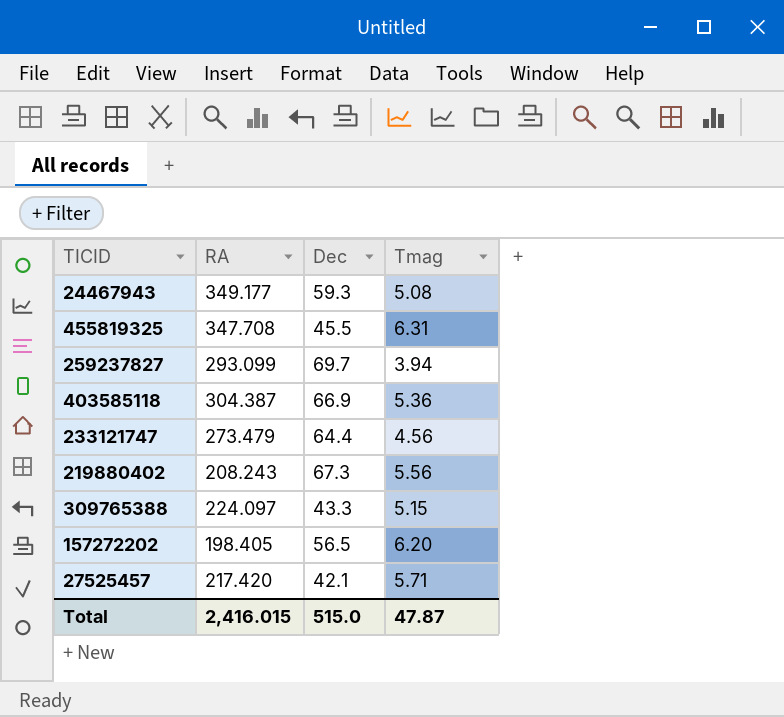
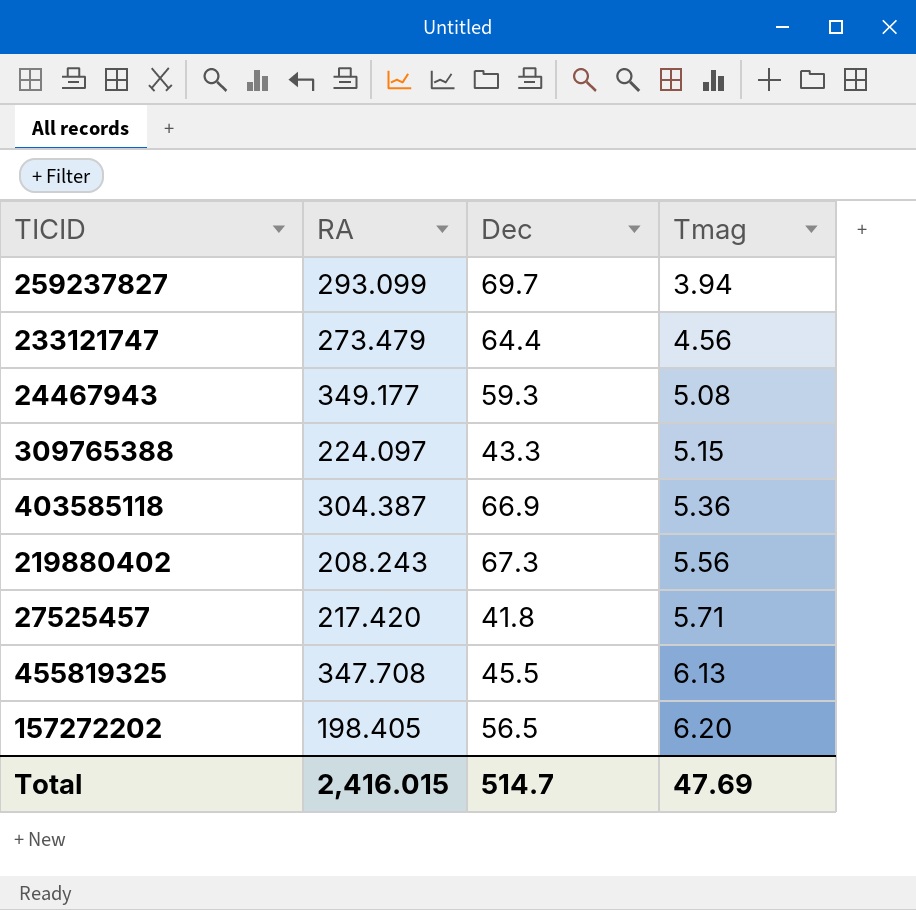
row order: none -> Tmag ascending
27525457 | Dec: 42.1 -> 41.8
455819325 | Tmag: 6.31 -> 6.13
Total | Dec: 515.0 -> 514.7
Total | Tmag: 47.87 -> 47.69

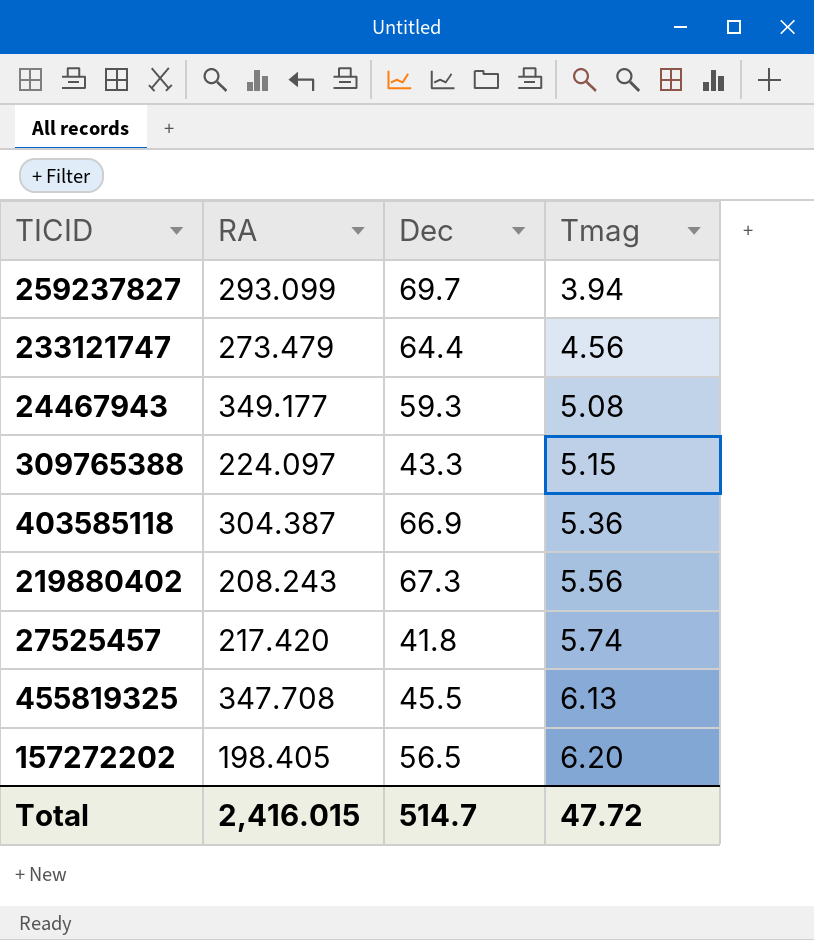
27525457 | Tmag: 5.71 -> 5.74
Total | Tmag: 47.69 -> 47.72

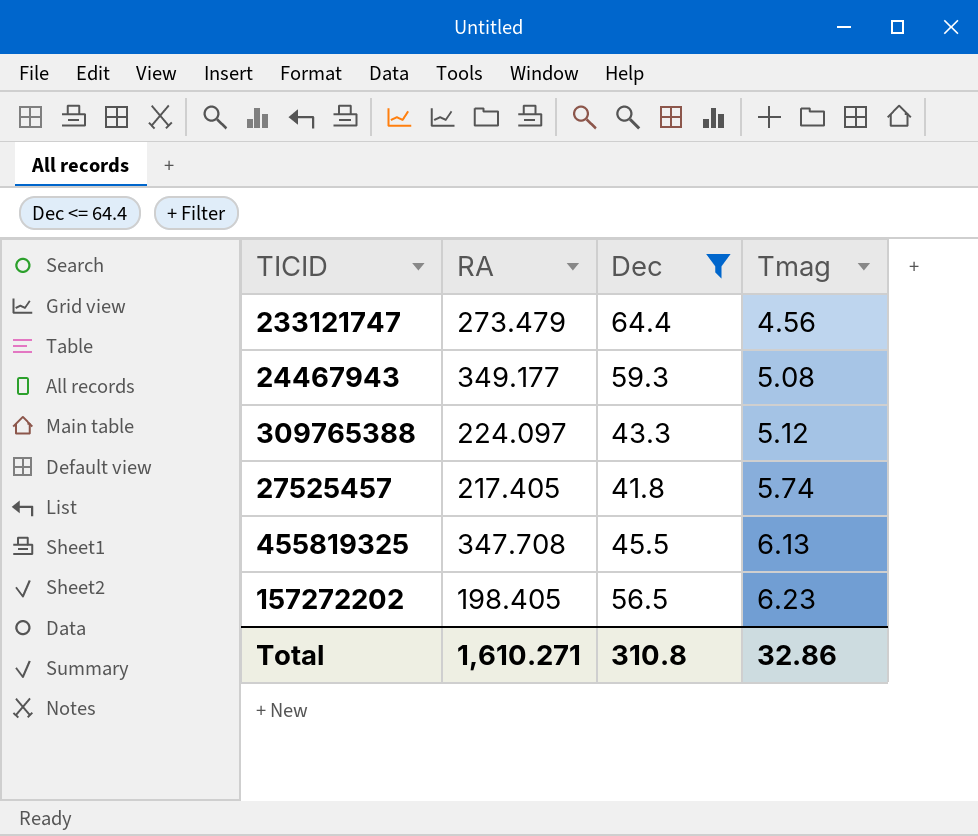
filter: none -> Dec <= 64.4
309765388 | Tmag: 5.15 -> 5.12
27525457 | RA: 217.420 -> 217.405
157272202 | Tmag: 6.20 -> 6.23
Total | RA: 2,416.015 -> 1,610.271
Total | Dec: 514.7 -> 310.8
Total | Tmag: 47.72 -> 32.86

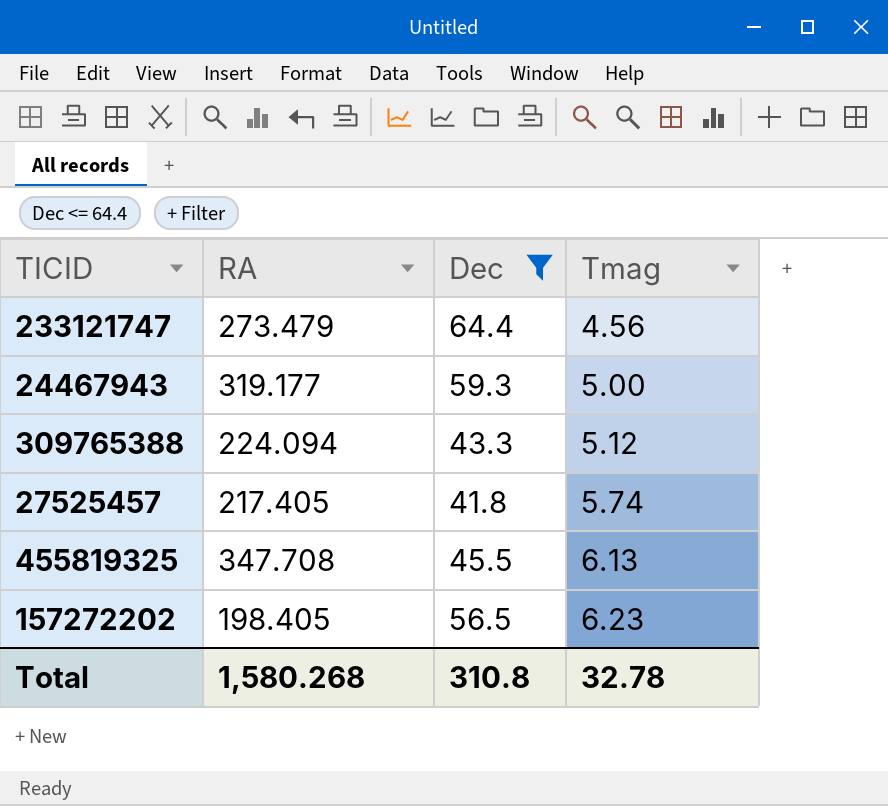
24467943 | RA: 349.177 -> 319.177
24467943 | Tmag: 5.08 -> 5.00
309765388 | RA: 224.097 -> 224.094
Total | RA: 1,610.271 -> 1,580.268
Total | Tmag: 32.86 -> 32.78

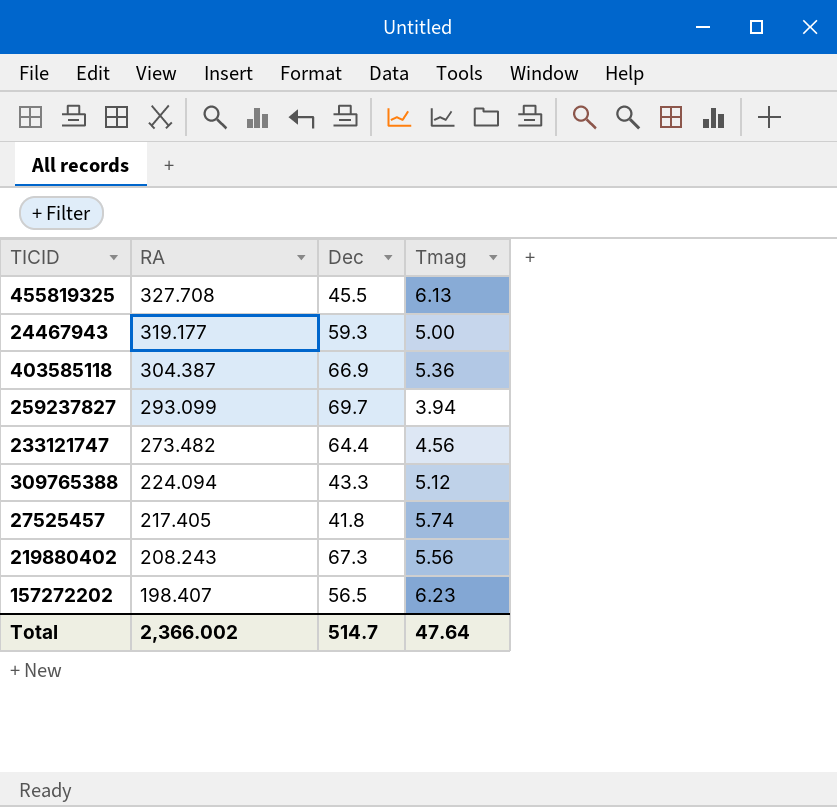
filter: Dec <= 64.4 -> none
row order: Tmag ascending -> RA descending
455819325 | RA: 347.708 -> 327.708
233121747 | RA: 273.479 -> 273.482
157272202 | RA: 198.405 -> 198.407
Total | RA: 1,580.268 -> 2,366.002
Total | Dec: 310.8 -> 514.7
Total | Tmag: 32.78 -> 47.64

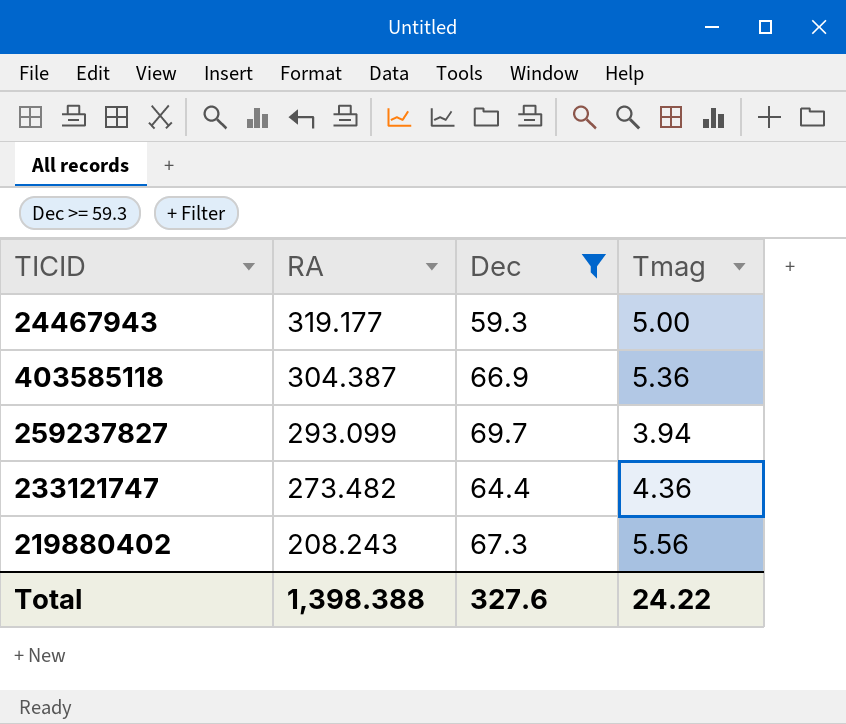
filter: none -> Dec >= 59.3
233121747 | Tmag: 4.56 -> 4.36
Total | RA: 2,366.002 -> 1,398.388
Total | Dec: 514.7 -> 327.6
Total | Tmag: 47.64 -> 24.22

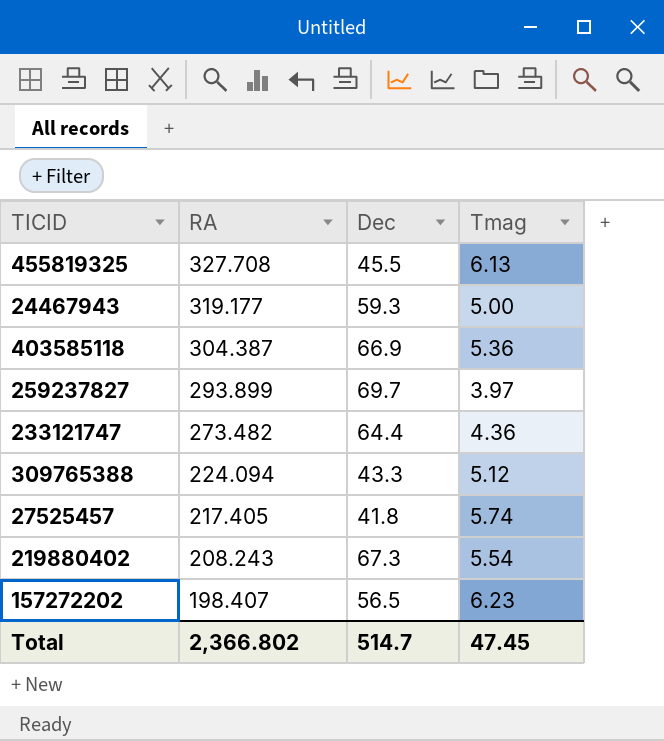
filter: Dec >= 59.3 -> none
259237827 | RA: 293.099 -> 293.899
259237827 | Tmag: 3.94 -> 3.97
219880402 | Tmag: 5.56 -> 5.54
Total | RA: 1,398.388 -> 2,366.802
Total | Dec: 327.6 -> 514.7
Total | Tmag: 24.22 -> 47.45

